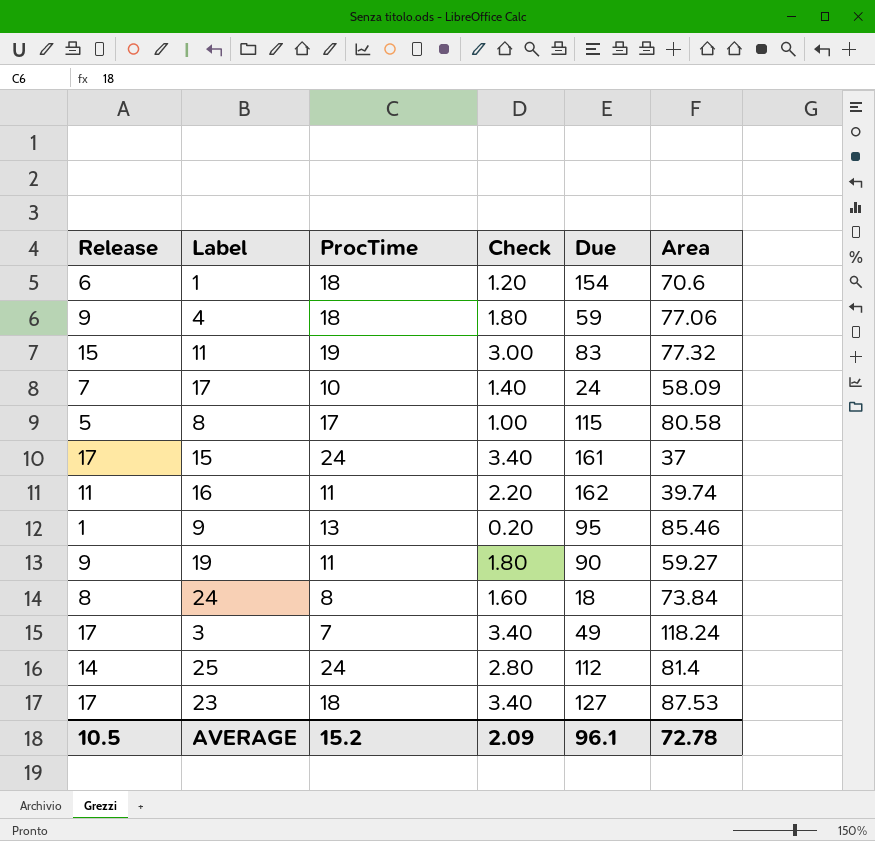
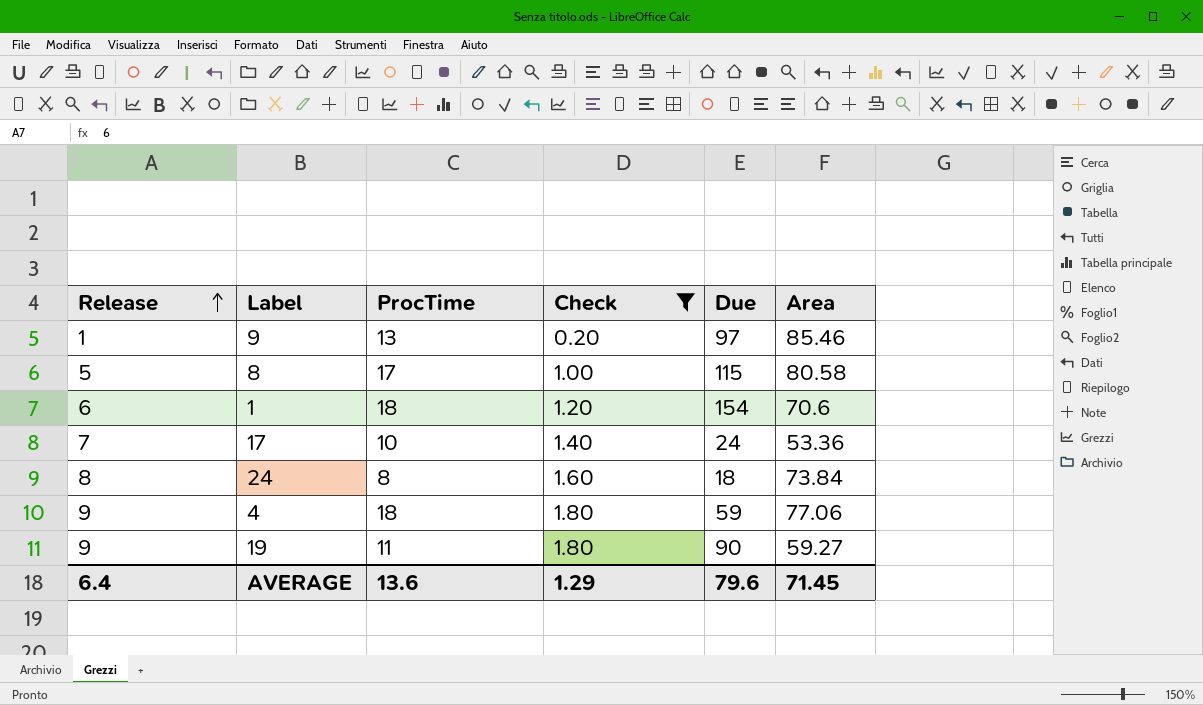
filter: none -> Check <= 1.80
row order: none -> Release ascending
9 | Due: 95 -> 97
17 | Area: 58.09 -> 53.36
AVERAGE | Release: 10.5 -> 6.4
AVERAGE | ProcTime: 15.2 -> 13.6
AVERAGE | Check: 2.09 -> 1.29
AVERAGE | Due: 96.1 -> 79.6
AVERAGE | Area: 72.78 -> 71.45

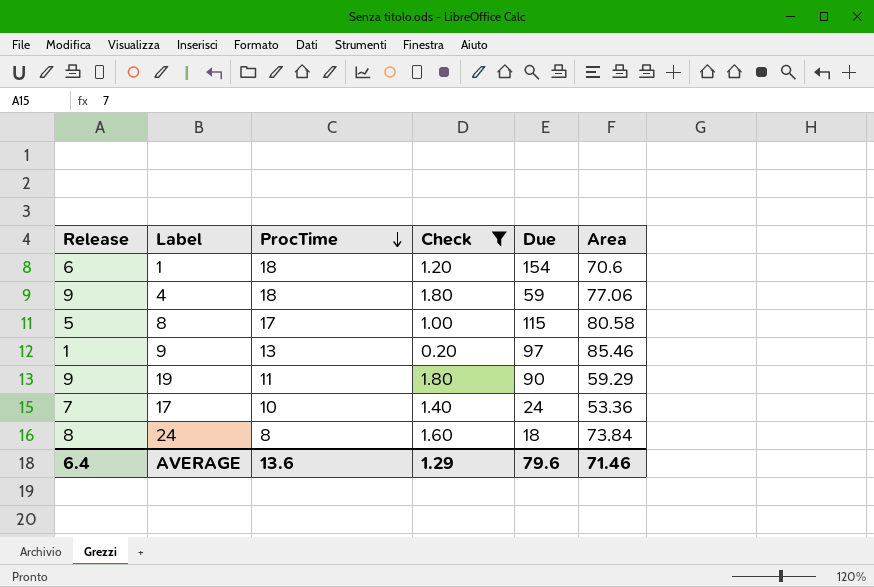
row order: Release ascending -> ProcTime descending
19 | Area: 59.27 -> 59.29
AVERAGE | Area: 71.45 -> 71.46

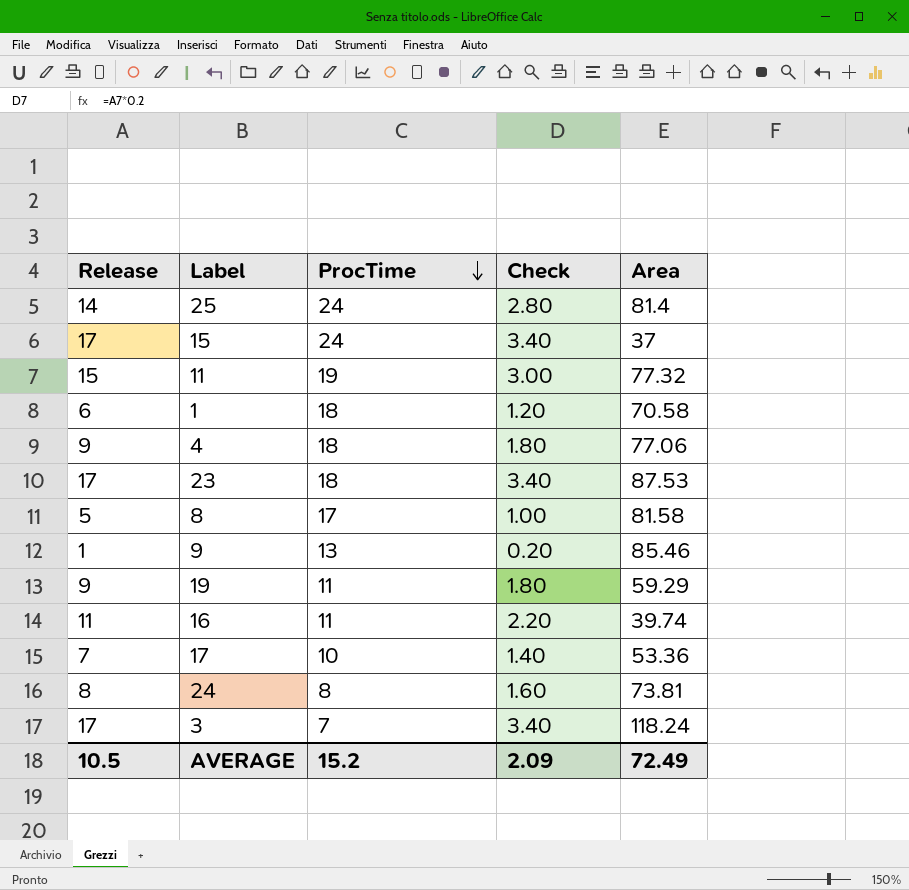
filter: Check <= 1.80 -> none
column Due | position: 5 -> none
1 | Area: 70.6 -> 70.58
8 | Area: 80.58 -> 81.58
24 | Area: 73.84 -> 73.81
AVERAGE | Release: 6.4 -> 10.5
AVERAGE | ProcTime: 13.6 -> 15.2
AVERAGE | Check: 1.29 -> 2.09
AVERAGE | Area: 71.46 -> 72.49

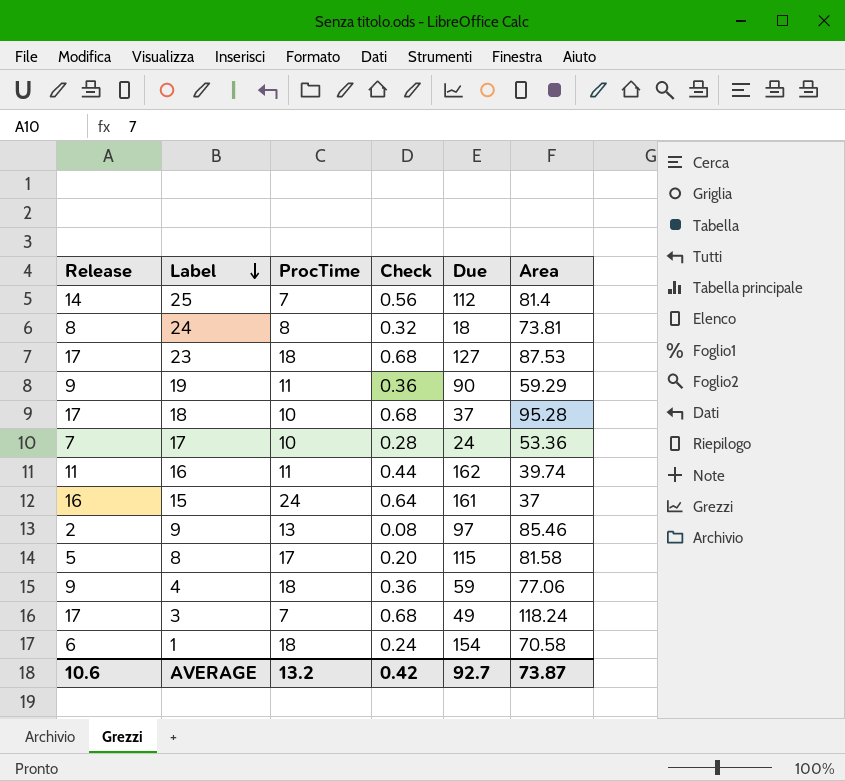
row order: ProcTime descending -> Label descending
column Check | formula: [Release] * 0.2 -> [Release] * 0.04
column Due | position: none -> 5
row 11: 15 | 19 | 3.00 | 77.32 -> none
25 | ProcTime: 24 -> 7
row 18: none -> 17 | 10 | 0.68 | 37 | 95.28
15 | Release: 17 -> 16
9 | Release: 1 -> 2
AVERAGE | Release: 10.5 -> 10.6
AVERAGE | ProcTime: 15.2 -> 13.2
AVERAGE | Check: 2.09 -> 0.42
AVERAGE | Area: 72.49 -> 73.87

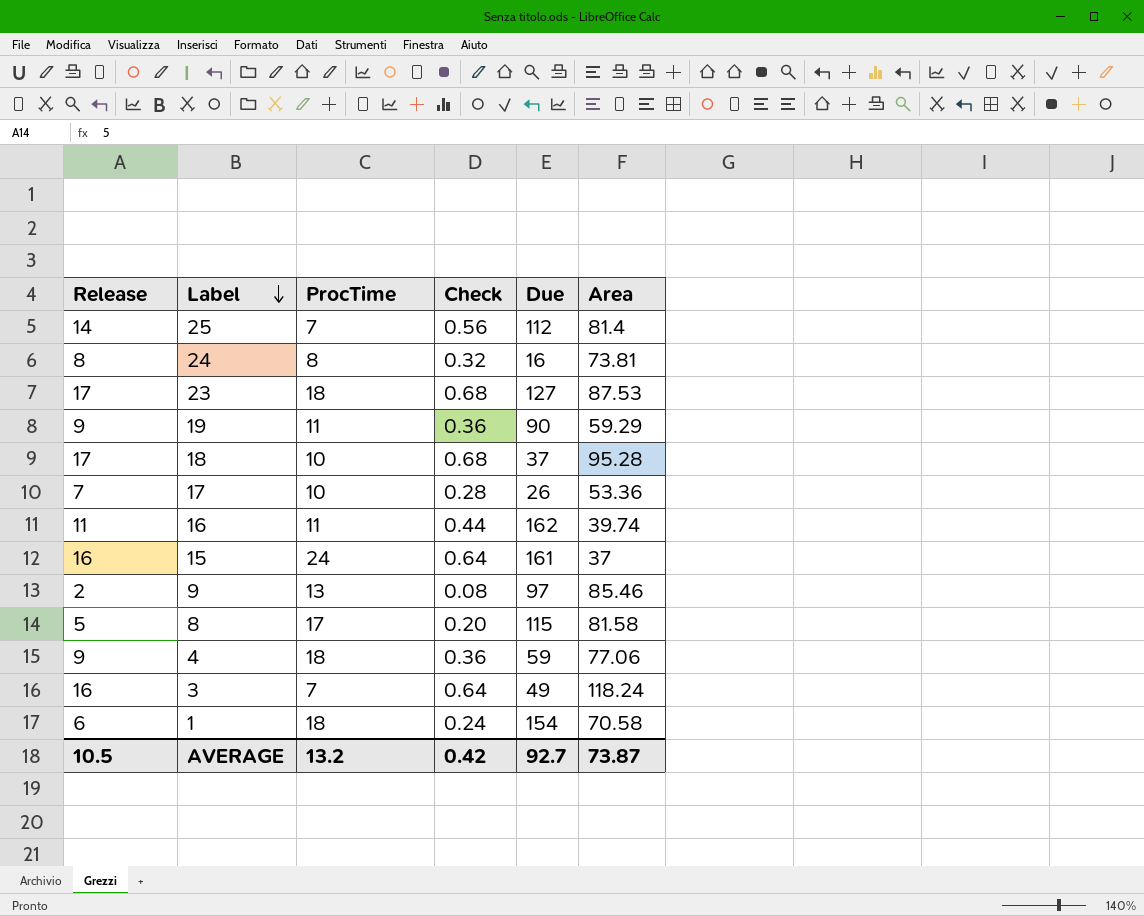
24 | Due: 18 -> 16
17 | Due: 24 -> 26
3 | Release: 17 -> 16
3 | Check: 0.68 -> 0.64
AVERAGE | Release: 10.6 -> 10.5

